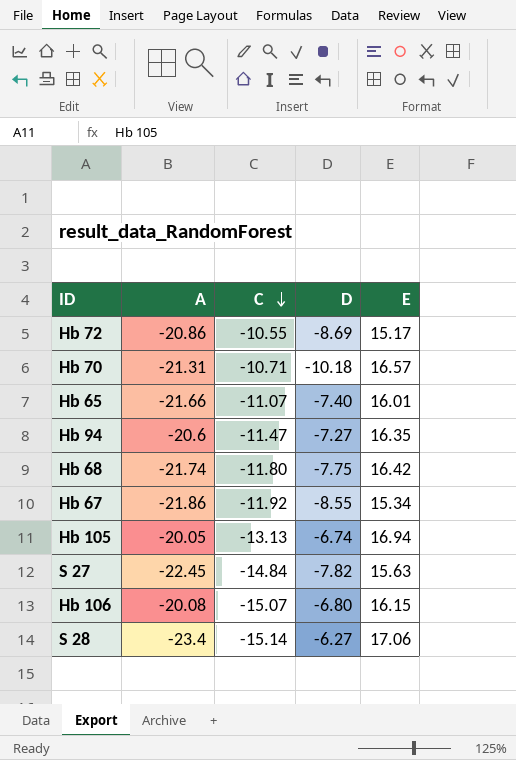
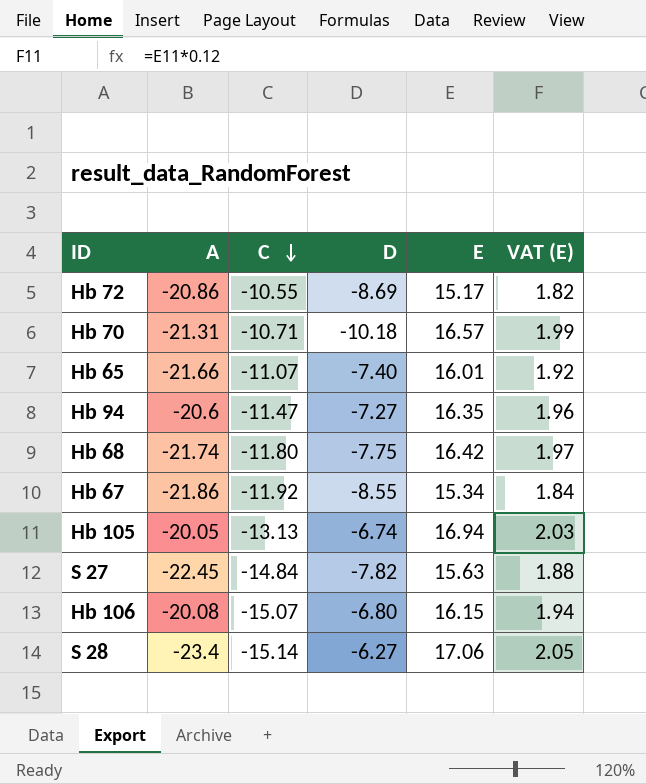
column VAT (E) | formula: none -> [E] * 0.12

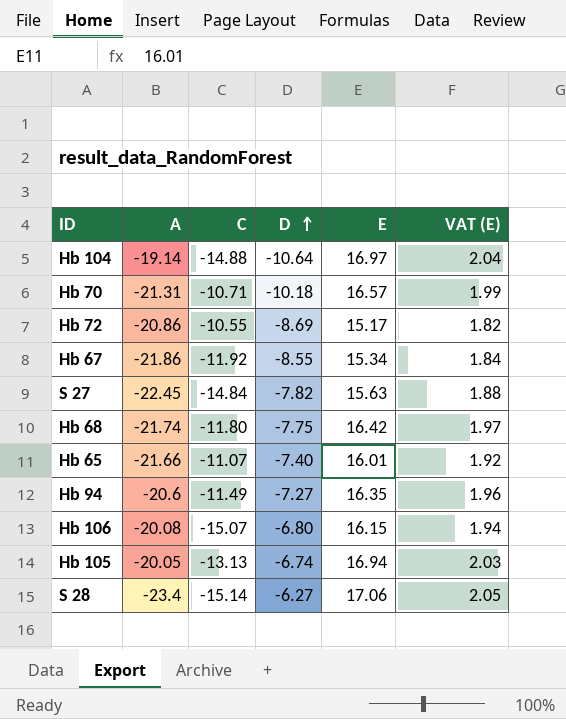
row order: C descending -> D ascending
row Hb 104: none -> -19.14 | -14.88 | -10.64 | 16.97 | 2.04
Hb 94 | C: -11.47 -> -11.49

